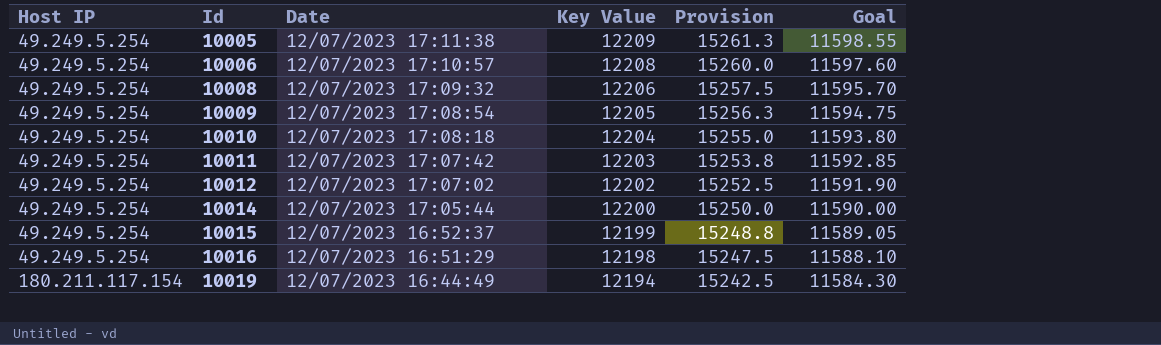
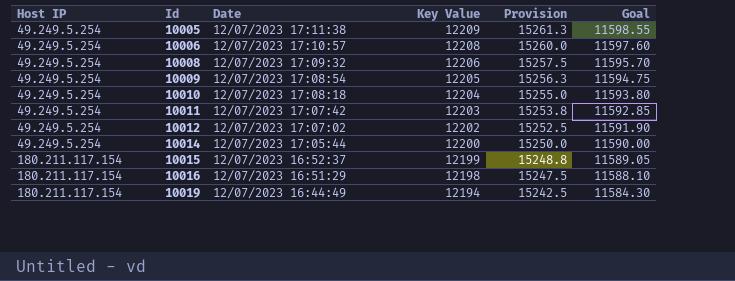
10015 | Host IP: 49.249.5.254 -> 180.211.117.154
10016 | Host IP: 49.249.5.254 -> 180.211.117.154

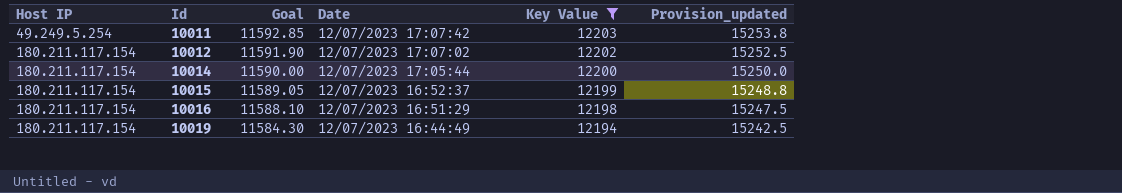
filter: none -> Key Value <= 12203
column Goal | position: 6 -> 3
column name: Provision -> Provision_updated
10012 | Host IP: 49.249.5.254 -> 180.211.117.154
10014 | Host IP: 49.249.5.254 -> 180.211.117.154

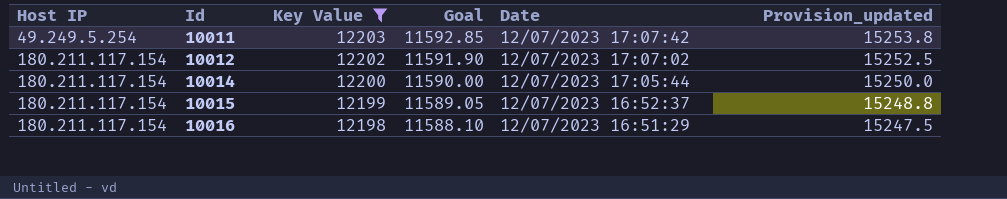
column Key Value | position: 5 -> 3
row 10019: 180.211.117.154 | 11584.30 | 12/07/2023 16:44:49 | 12194 | 15242.5 -> none

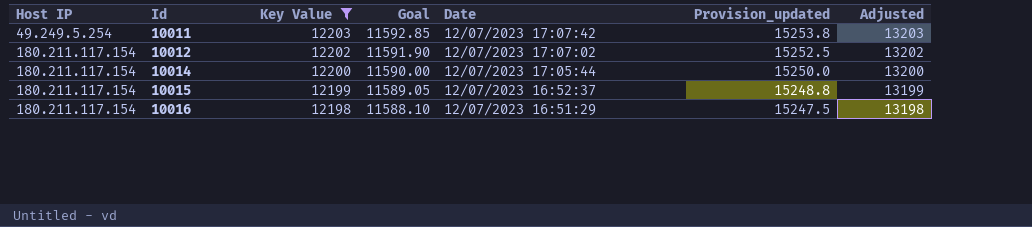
column Adjusted | formula: none -> [Key Value] + 1000

